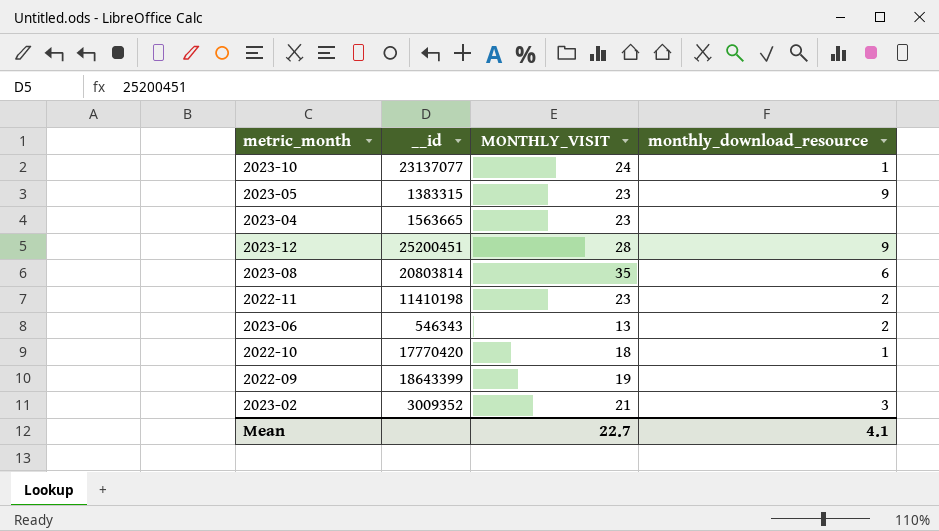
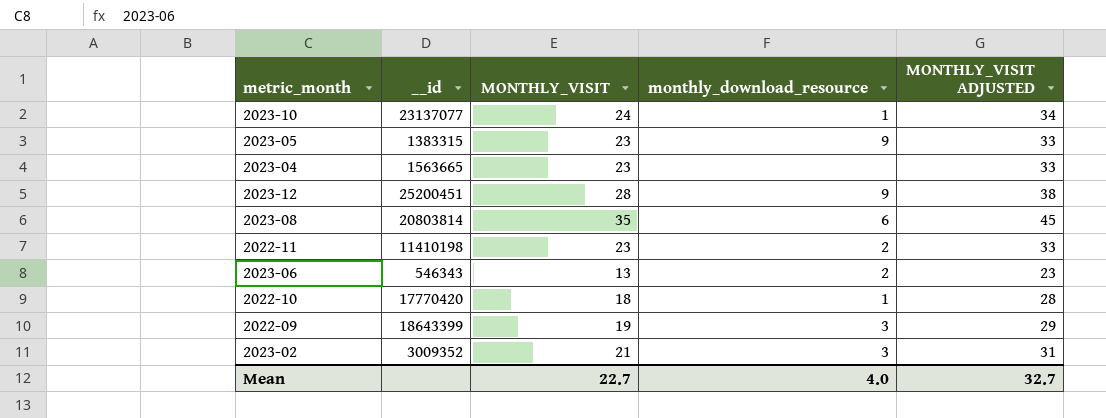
column MONTHLY_VISIT ADJUSTED | formula: none -> [MONTHLY_VISIT] + 10
2022-09 | monthly_download_resource: none -> 3
Mean | monthly_download_resource: 4.1 -> 4.0

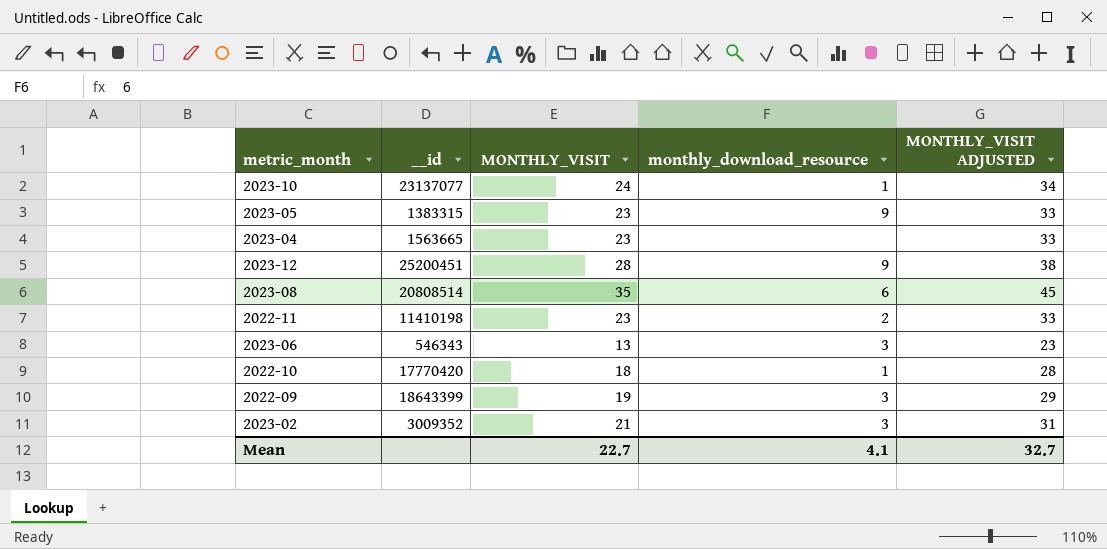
2023-08 | __id: 20803814 -> 20808514
2023-06 | monthly_download_resource: 2 -> 3
Mean | monthly_download_resource: 4.0 -> 4.1

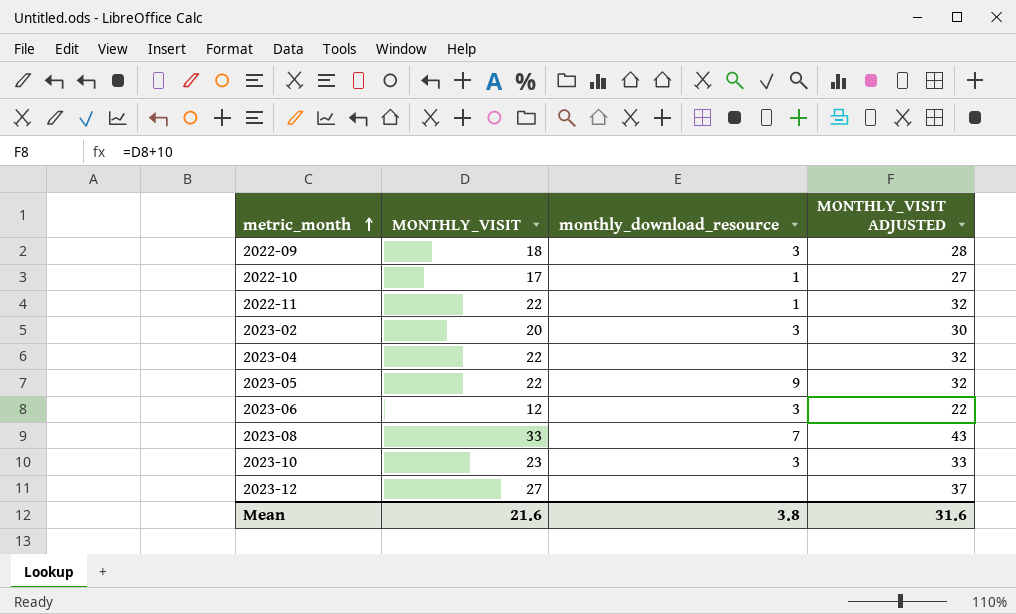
row order: none -> metric_month ascending
column __id | position: 2 -> none
2022-09 | MONTHLY_VISIT: 19 -> 18
2022-09 | MONTHLY_VISIT ADJUSTED: 29 -> 28
2022-10 | MONTHLY_VISIT: 18 -> 17
2022-10 | MONTHLY_VISIT ADJUSTED: 28 -> 27
2022-11 | MONTHLY_VISIT: 23 -> 22
2022-11 | monthly_download_resource: 2 -> 1
2022-11 | MONTHLY_VISIT ADJUSTED: 33 -> 32
2023-02 | MONTHLY_VISIT: 21 -> 20
2023-02 | MONTHLY_VISIT ADJUSTED: 31 -> 30
2023-04 | MONTHLY_VISIT: 23 -> 22
2023-04 | MONTHLY_VISIT ADJUSTED: 33 -> 32
2023-05 | MONTHLY_VISIT: 23 -> 22
2023-05 | MONTHLY_VISIT ADJUSTED: 33 -> 32
2023-06 | MONTHLY_VISIT: 13 -> 12
2023-06 | MONTHLY_VISIT ADJUSTED: 23 -> 22
2023-08 | MONTHLY_VISIT: 35 -> 33
2023-08 | monthly_download_resource: 6 -> 7
2023-08 | MONTHLY_VISIT ADJUSTED: 45 -> 43
2023-10 | MONTHLY_VISIT: 24 -> 23
2023-10 | monthly_download_resource: 1 -> 3
2023-10 | MONTHLY_VISIT ADJUSTED: 34 -> 33
2023-12 | MONTHLY_VISIT: 28 -> 27
2023-12 | monthly_download_resource: 9 -> none
2023-12 | MONTHLY_VISIT ADJUSTED: 38 -> 37
Mean | MONTHLY_VISIT: 22.7 -> 21.6
Mean | monthly_download_resource: 4.1 -> 3.8
Mean | MONTHLY_VISIT ADJUSTED: 32.7 -> 31.6

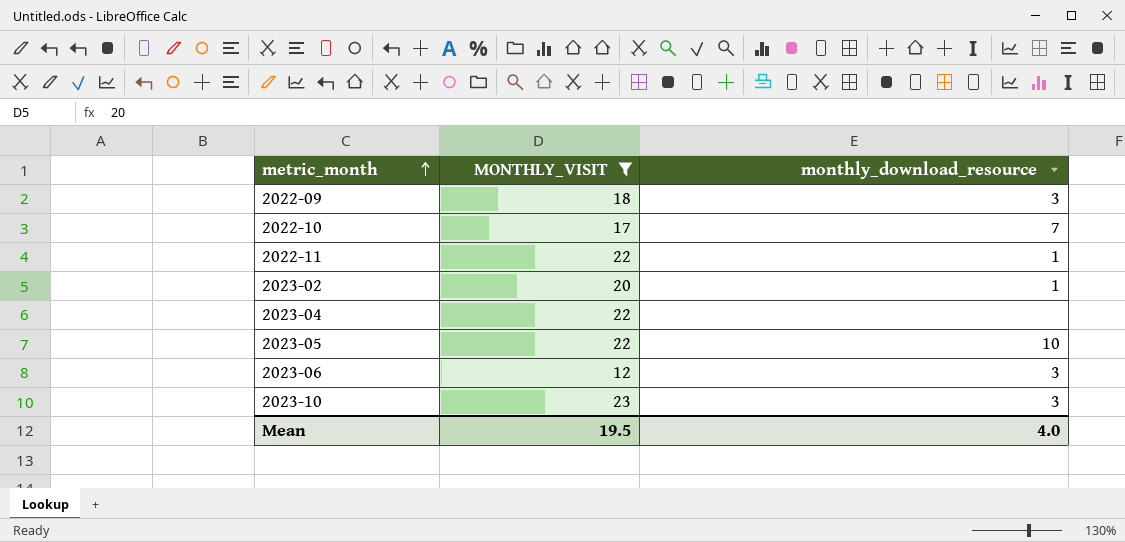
filter: none -> MONTHLY_VISIT <= 23
column MONTHLY_VISIT ADJUSTED | formula: [MONTHLY_VISIT] + 10 -> none
2022-10 | monthly_download_resource: 1 -> 7
2023-02 | monthly_download_resource: 3 -> 1
2023-05 | monthly_download_resource: 9 -> 10
Mean | MONTHLY_VISIT: 21.6 -> 19.5
Mean | monthly_download_resource: 3.8 -> 4.0

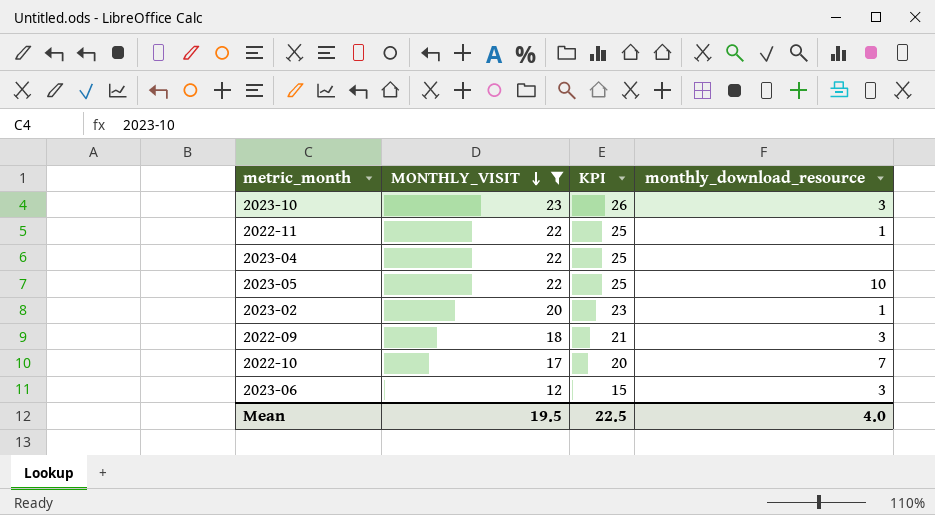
row order: metric_month ascending -> MONTHLY_VISIT descending
column KPI | formula: none -> [MONTHLY_VISIT] + 3

